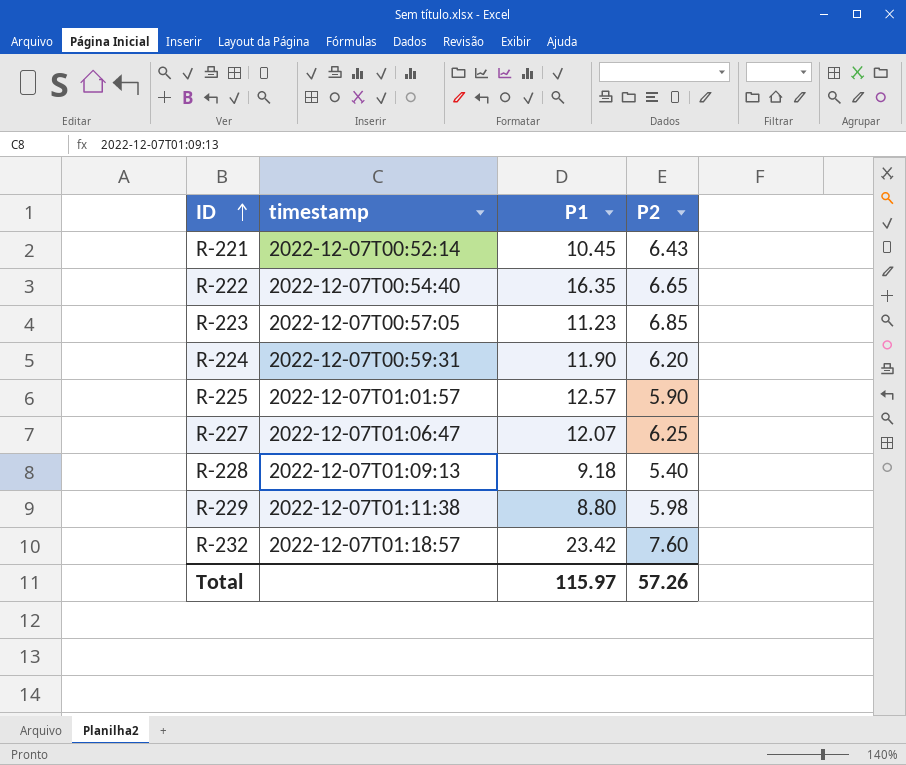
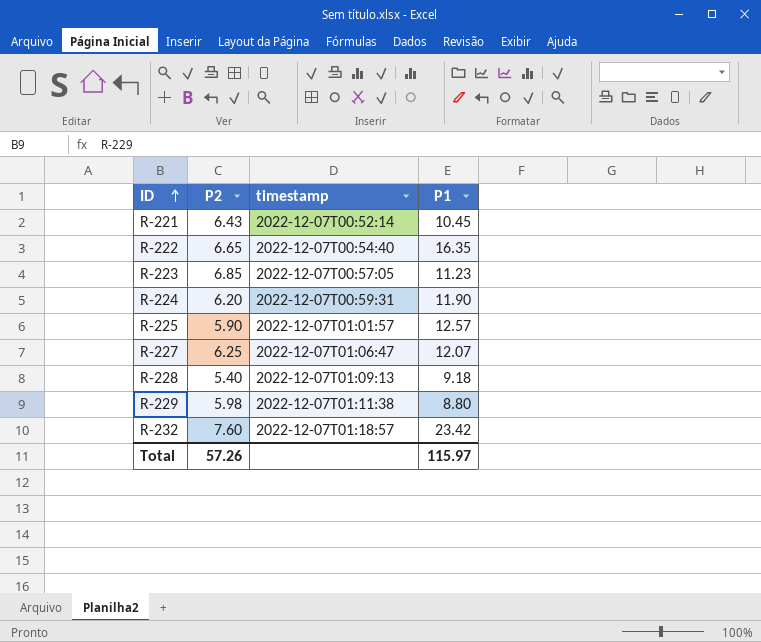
column P2 | position: 4 -> 2

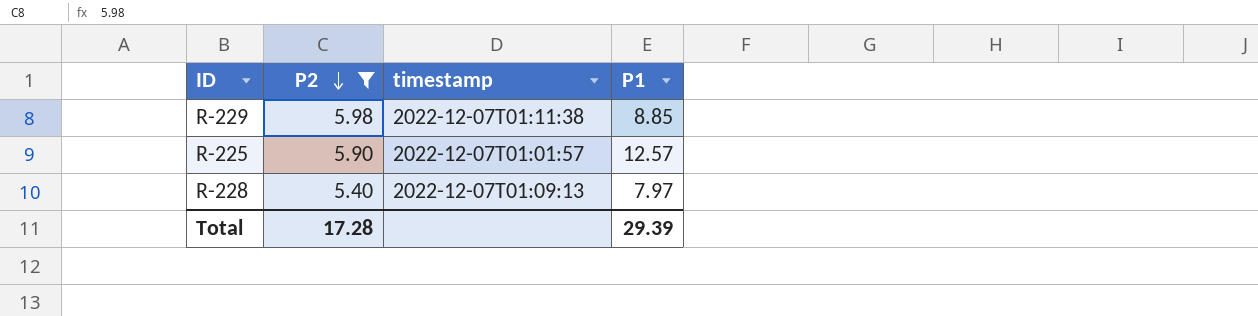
filter: none -> P2 <= 5.98
row order: ID ascending -> P2 descending
R-229 | P1: 8.80 -> 8.85
R-228 | P1: 9.18 -> 7.97
Total | P2: 57.26 -> 17.28
Total | P1: 115.97 -> 29.39

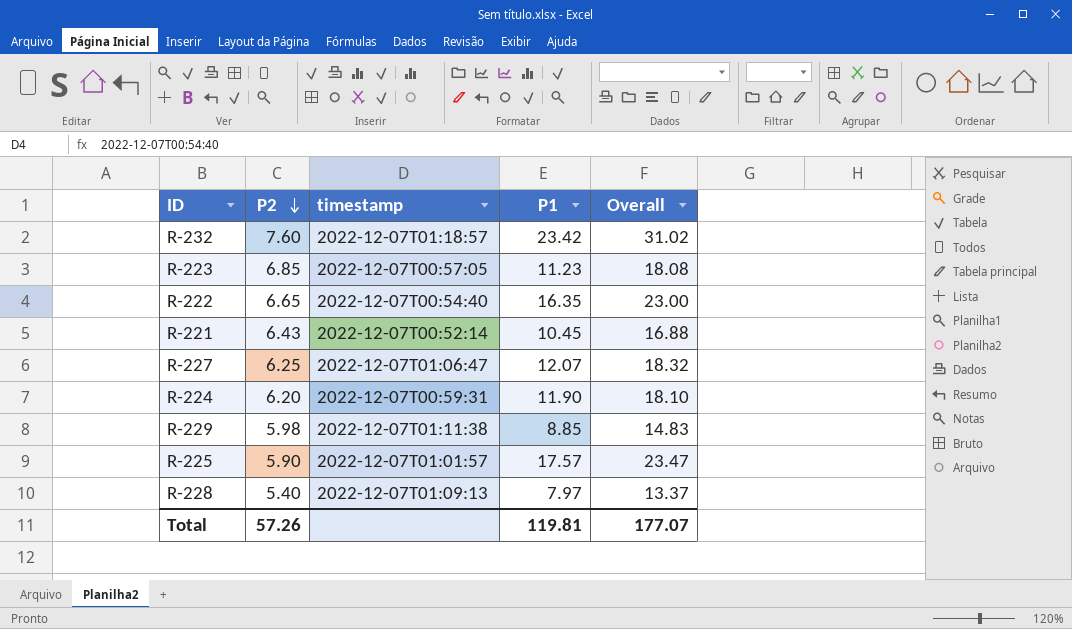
filter: P2 <= 5.98 -> none
column Overall | formula: none -> [P2] + [P1]
R-225 | P1: 12.57 -> 17.57
Total | P2: 17.28 -> 57.26
Total | P1: 29.39 -> 119.81

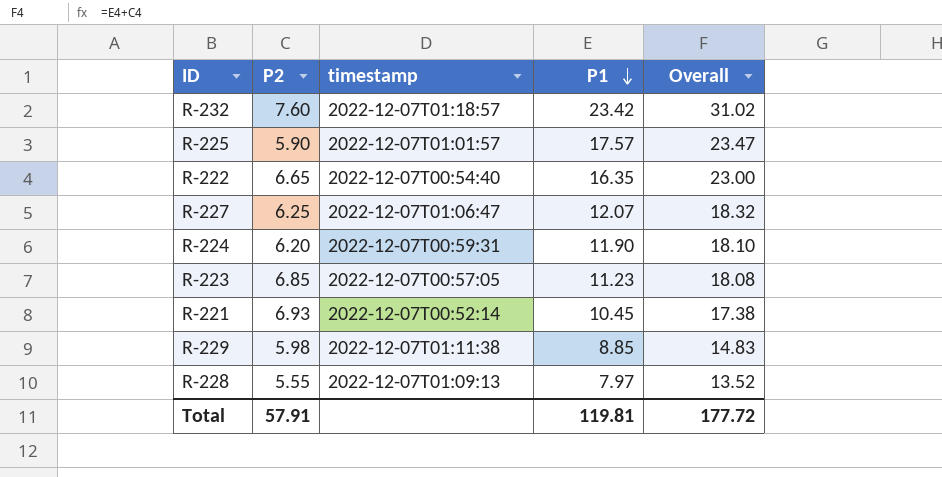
row order: P2 descending -> P1 descending
R-221 | P2: 6.43 -> 6.93
R-221 | Overall: 16.88 -> 17.38
R-228 | P2: 5.40 -> 5.55
R-228 | Overall: 13.37 -> 13.52
Total | P2: 57.26 -> 57.91
Total | Overall: 177.07 -> 177.72

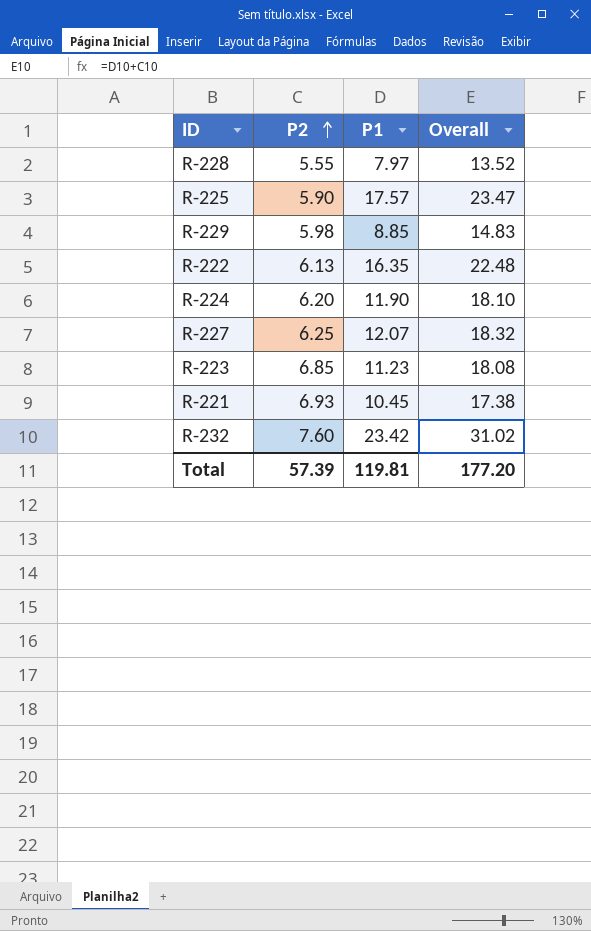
row order: P1 descending -> P2 ascending
column timestamp | position: 3 -> none
R-222 | P2: 6.65 -> 6.13
R-222 | Overall: 23.00 -> 22.48
Total | P2: 57.91 -> 57.39
Total | Overall: 177.72 -> 177.20

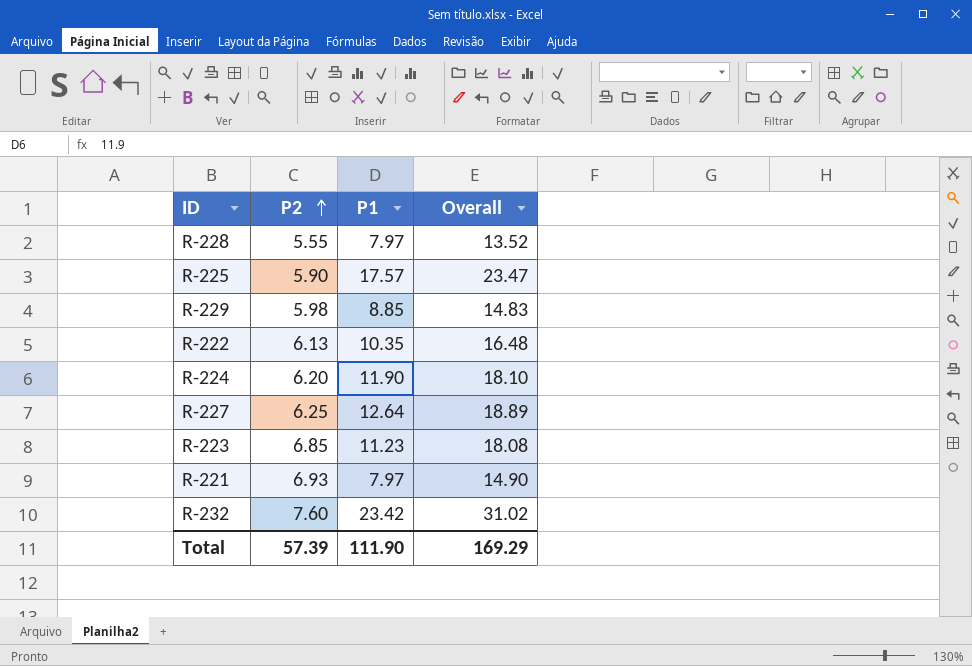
R-222 | P1: 16.35 -> 10.35
R-222 | Overall: 22.48 -> 16.48
R-227 | P1: 12.07 -> 12.64
R-227 | Overall: 18.32 -> 18.89
R-221 | P1: 10.45 -> 7.97
R-221 | Overall: 17.38 -> 14.90
Total | P1: 119.81 -> 111.90
Total | Overall: 177.20 -> 169.29

